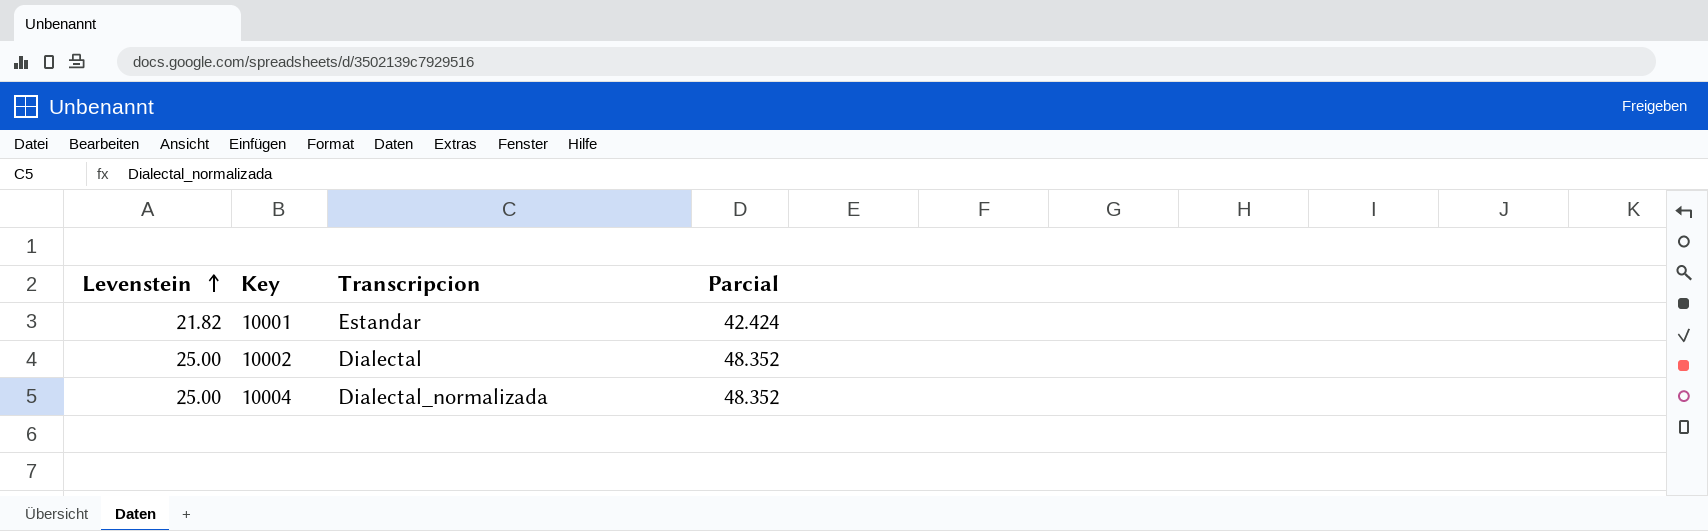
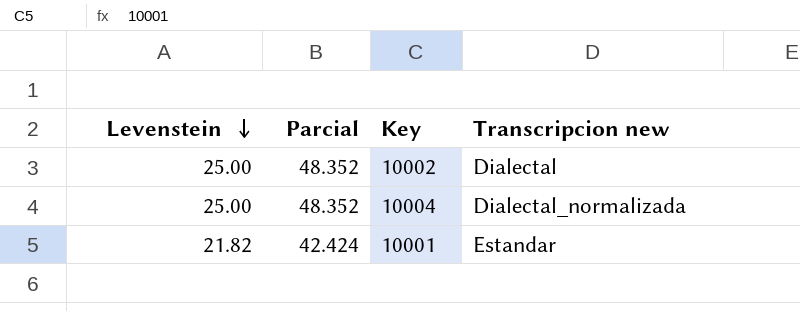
row order: Levenstein ascending -> Levenstein descending
column Parcial | position: 4 -> 2
column name: Transcripcion -> Transcripcion new

